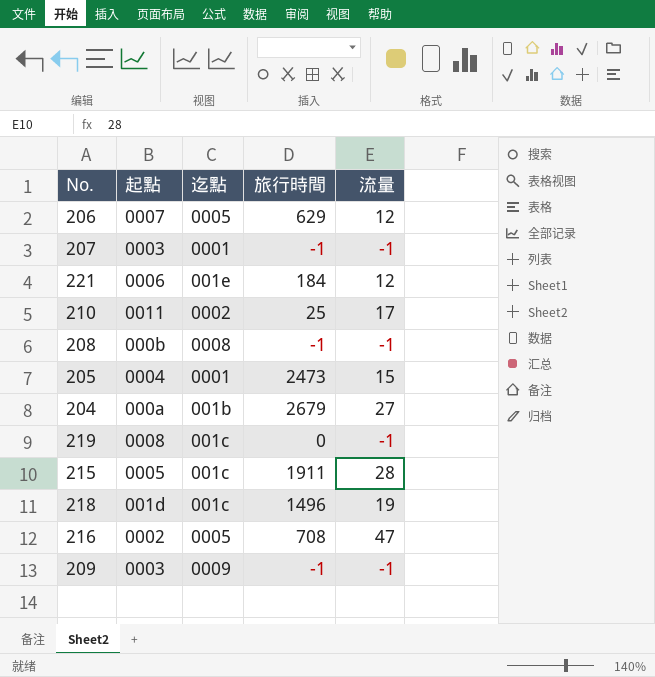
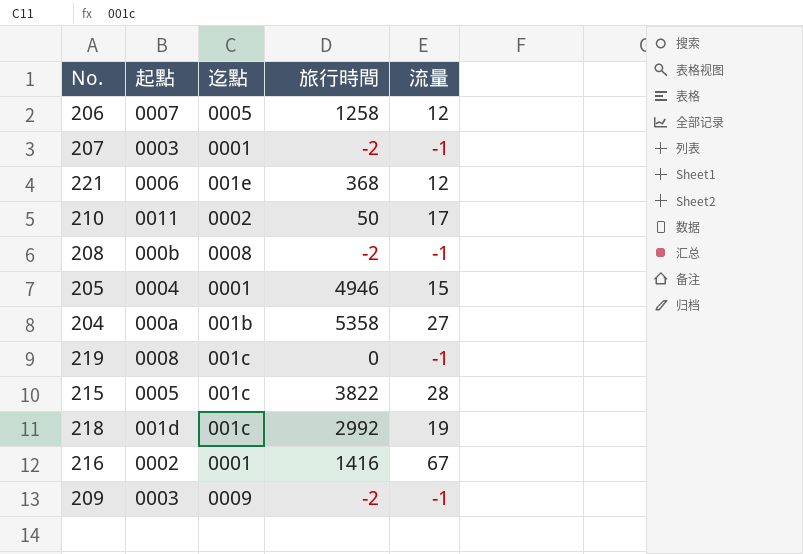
206 | 旅行時間: 629 -> 1258
207 | 旅行時間: -1 -> -2
221 | 旅行時間: 184 -> 368
210 | 旅行時間: 25 -> 50
208 | 旅行時間: -1 -> -2
205 | 旅行時間: 2473 -> 4946
204 | 旅行時間: 2679 -> 5358
215 | 旅行時間: 1911 -> 3822
218 | 旅行時間: 1496 -> 2992
216 | 迄點: 0005 -> 0001
216 | 旅行時間: 708 -> 1416
216 | 流量: 47 -> 67
209 | 旅行時間: -1 -> -2

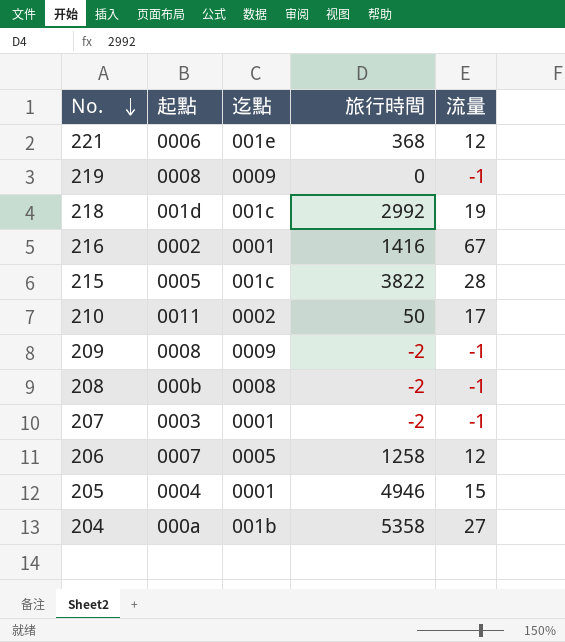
row order: none -> No. descending
219 | 迄點: 001c -> 0009
209 | 起點: 0003 -> 0008

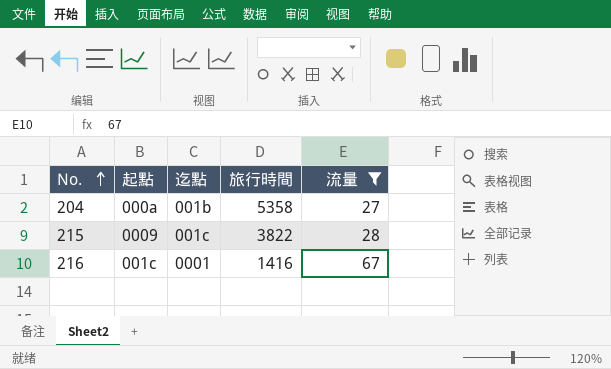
filter: none -> 流量 >= 27
row order: No. descending -> No. ascending
215 | 起點: 0005 -> 0009
216 | 起點: 0002 -> 001c

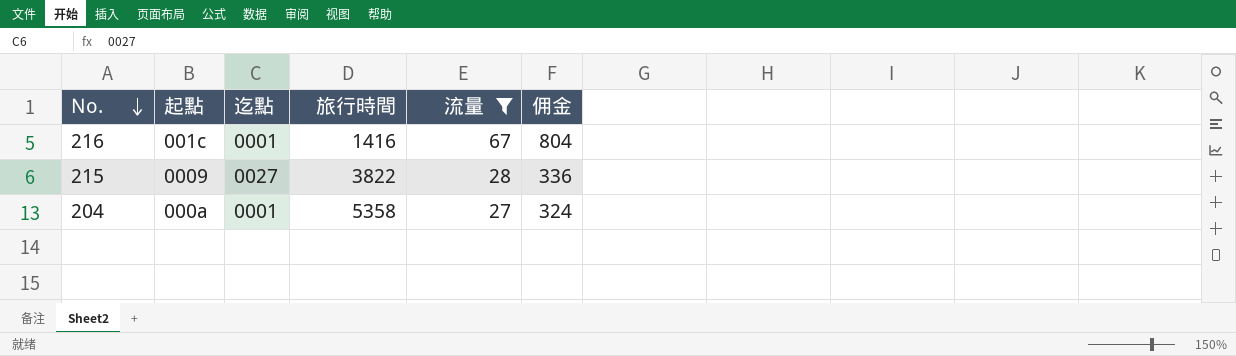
row order: No. ascending -> No. descending
column 佣金 | formula: none -> [流量] * 12
215 | 迄點: 001c -> 0027
204 | 迄點: 001b -> 0001

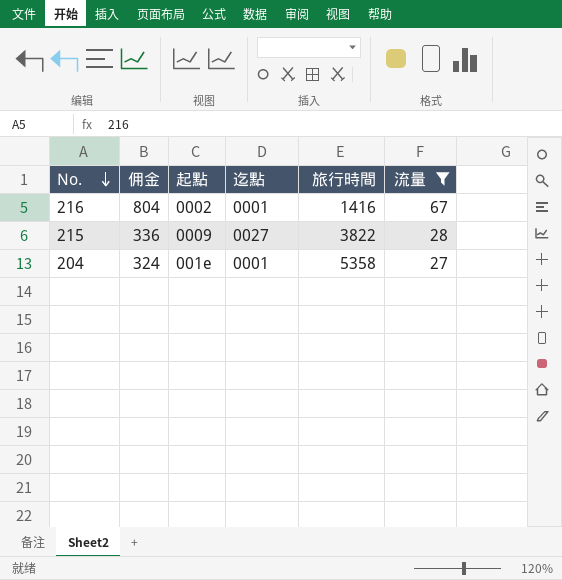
column 佣金 | position: 6 -> 2
216 | 起點: 001c -> 0002
204 | 起點: 000a -> 001e

